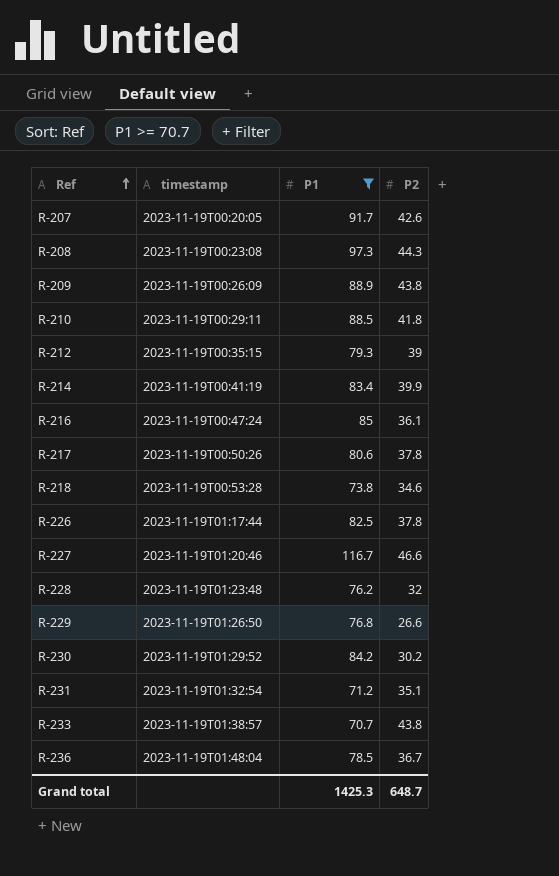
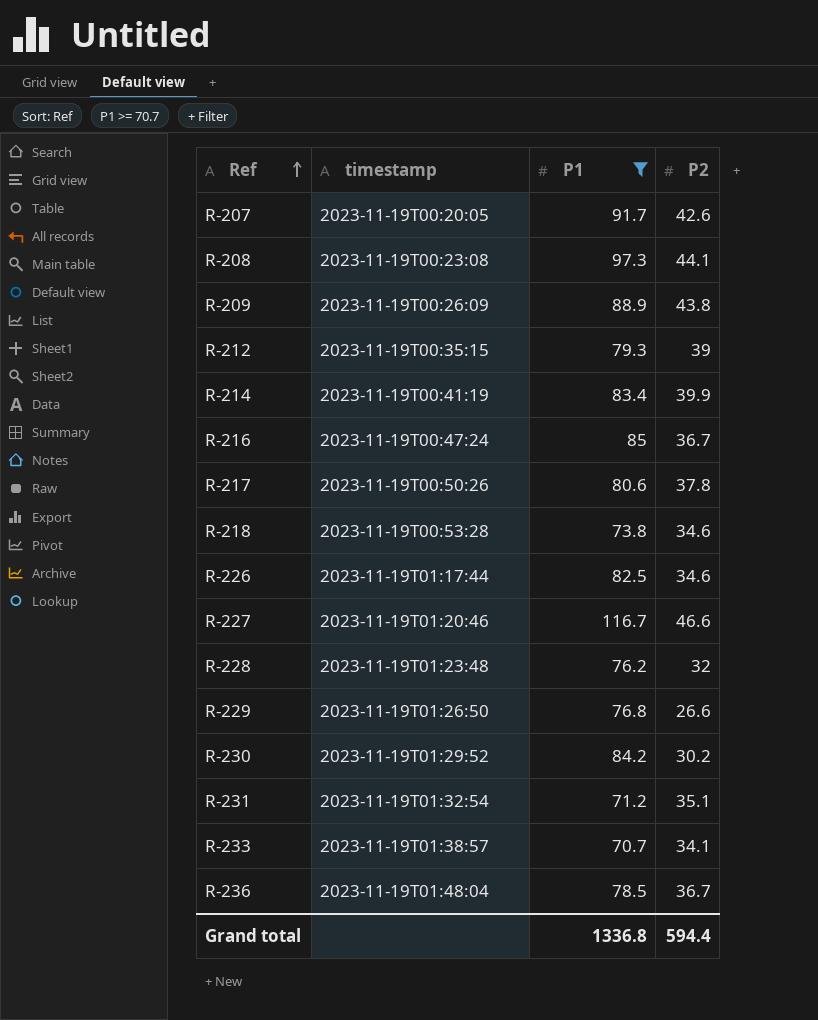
row R-210: 2023-11-19T00:29:11 | 88.5 | 41.8 -> none
R-208 | P2: 44.3 -> 44.1
R-216 | P2: 36.1 -> 36.7
R-226 | P2: 37.8 -> 34.6
R-233 | P2: 43.8 -> 34.1
Grand total | P1: 1425.3 -> 1336.8
Grand total | P2: 648.7 -> 594.4

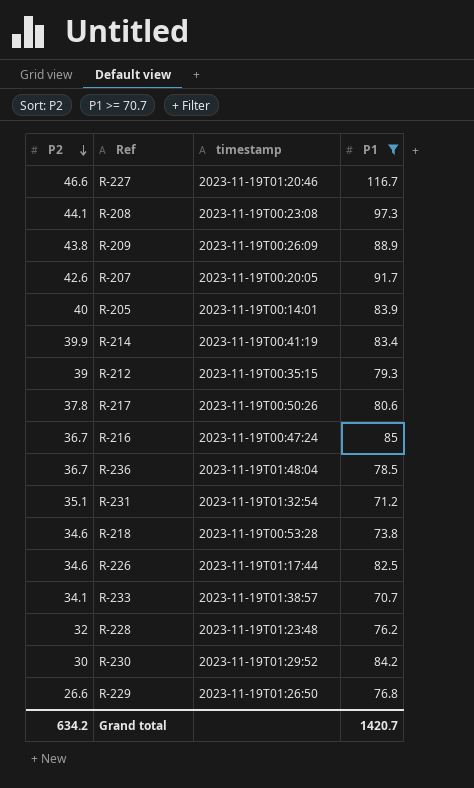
row order: Ref ascending -> P2 descending
column P2 | position: 4 -> 1
row R-205: none -> 40 | 2023-11-19T00:14:01 | 83.9
R-230 | P2: 30.2 -> 30
Grand total | P2: 594.4 -> 634.2
Grand total | P1: 1336.8 -> 1420.7

